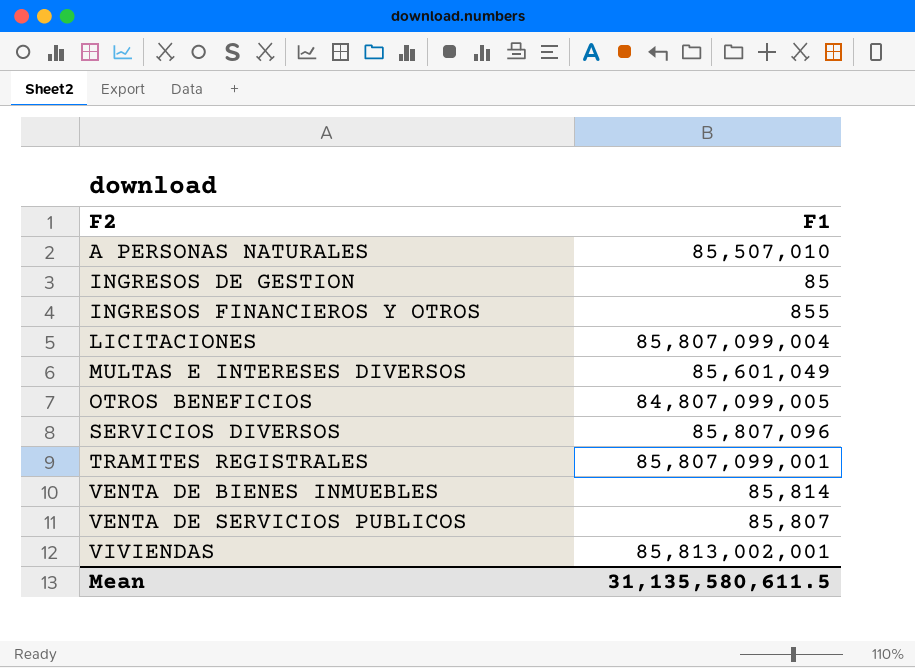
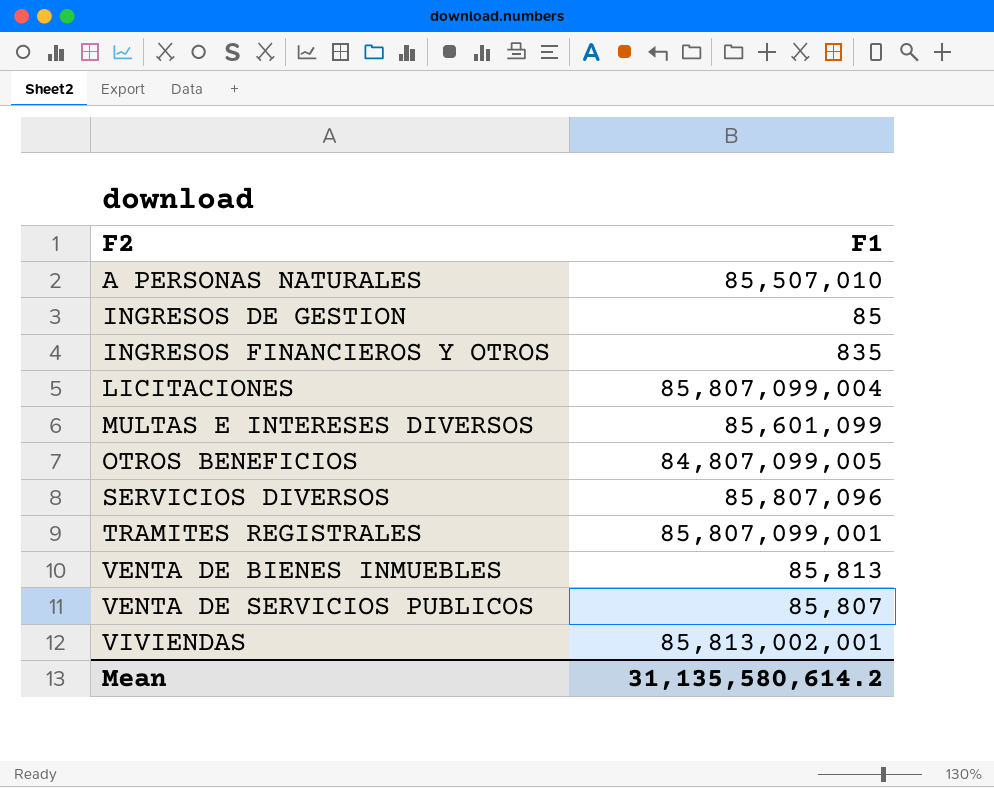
INGRESOS FINANCIEROS Y OTROS | F1: 855 -> 835
MULTAS E INTERESES DIVERSOS | F1: 85,601,049 -> 85,601,099
VENTA DE BIENES INMUEBLES | F1: 85,814 -> 85,813
Mean | F1: 31,135,580,611.5 -> 31,135,580,614.2

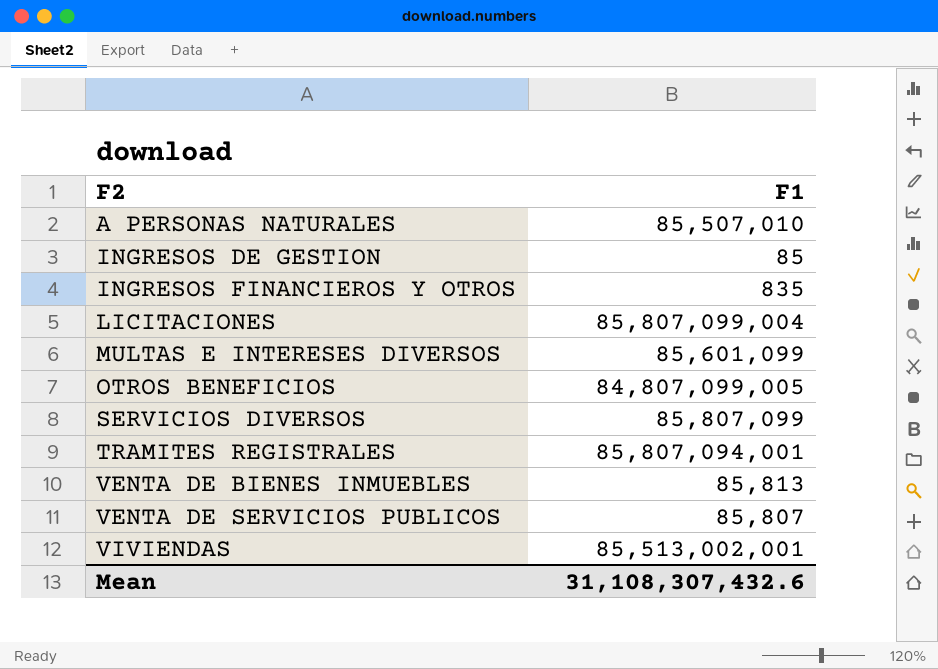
SERVICIOS DIVERSOS | F1: 85,807,096 -> 85,807,099
TRAMITES REGISTRALES | F1: 85,807,099,001 -> 85,807,094,001
VIVIENDAS | F1: 85,813,002,001 -> 85,513,002,001
Mean | F1: 31,135,580,614.2 -> 31,108,307,432.6

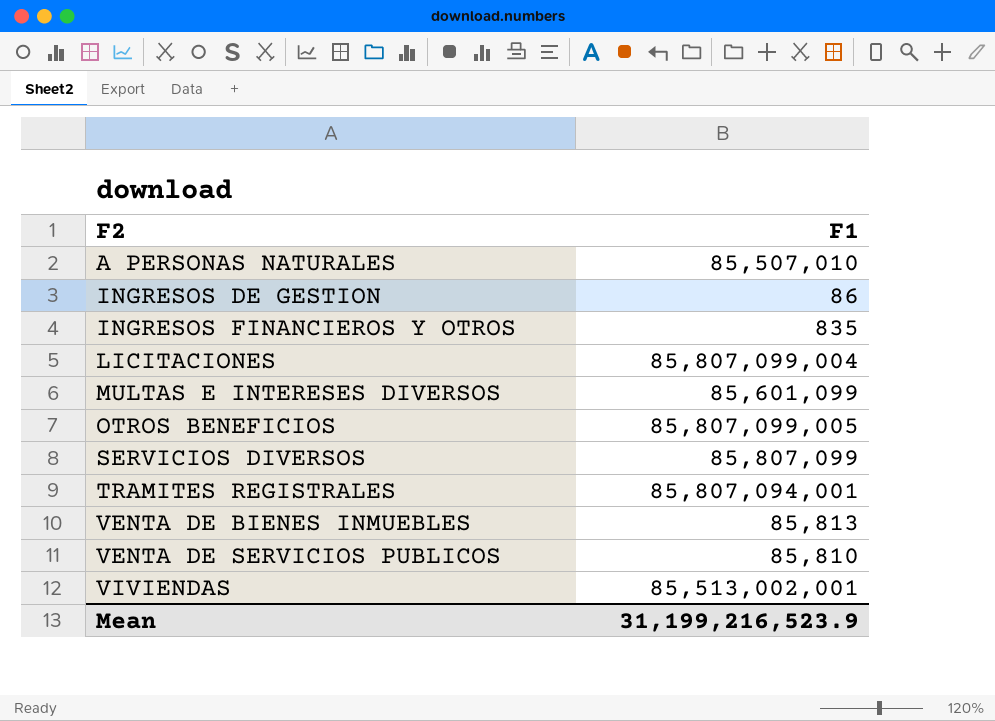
INGRESOS DE GESTION | F1: 85 -> 86
OTROS BENEFICIOS | F1: 84,807,099,005 -> 85,807,099,005
VENTA DE SERVICIOS PUBLICOS | F1: 85,807 -> 85,810
Mean | F1: 31,108,307,432.6 -> 31,199,216,523.9

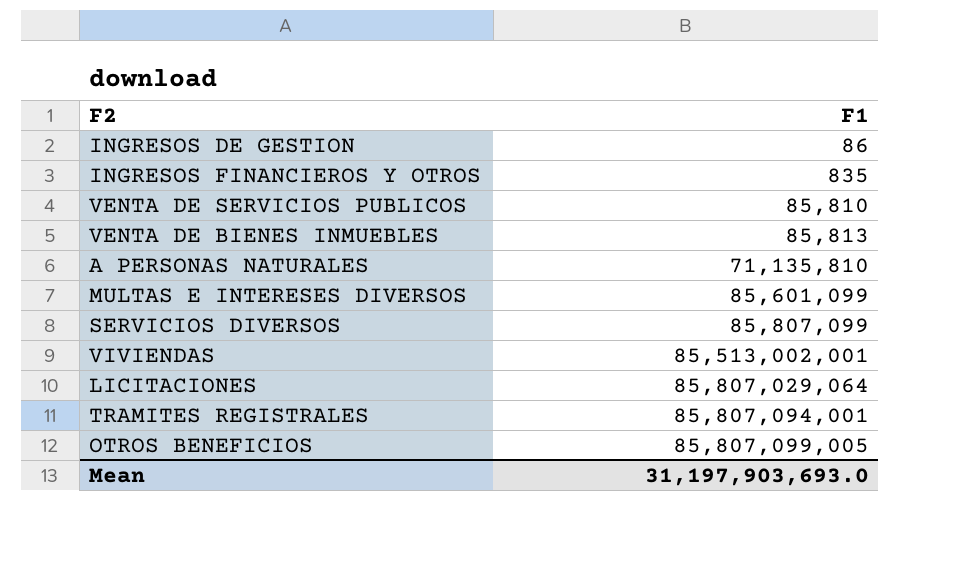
row order: F2 ascending -> F1 ascending
A PERSONAS NATURALES | F1: 85,507,010 -> 71,135,810
LICITACIONES | F1: 85,807,099,004 -> 85,807,029,064
Mean | F1: 31,199,216,523.9 -> 31,197,903,693.0

